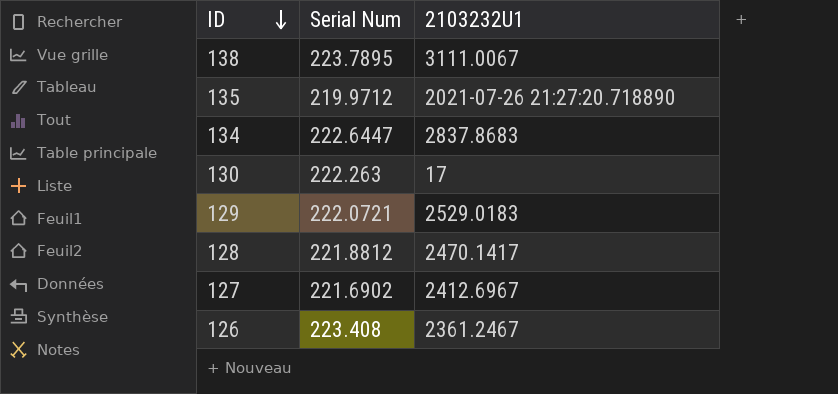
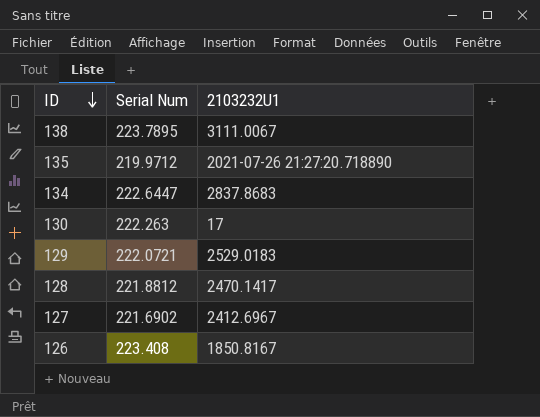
126 | 2103232U1: 2361.2467 -> 1850.8167

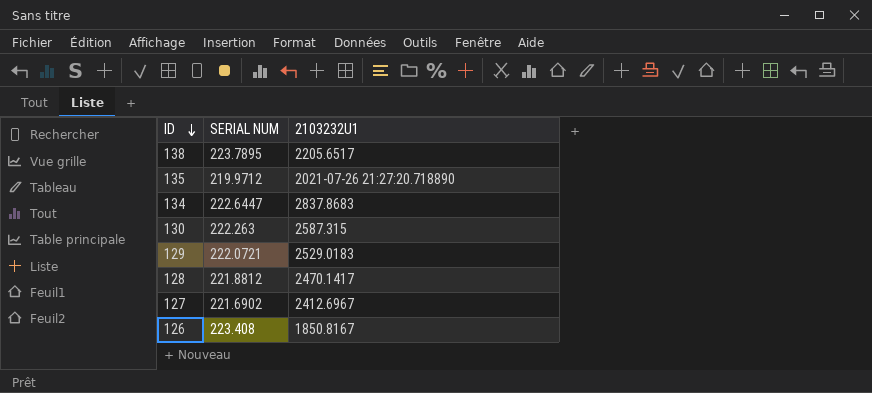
column name: Serial Num -> SERIAL NUM
138 | 2103232U1: 3111.0067 -> 2205.6517
130 | 2103232U1: 17 -> 2587.315

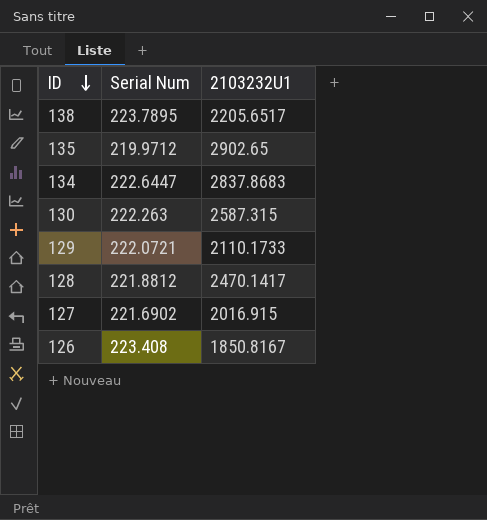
column name: SERIAL NUM -> Serial Num
135 | 2103232U1: 2021-07-26 21:27:20.718890 -> 2902.65
129 | 2103232U1: 2529.0183 -> 2110.1733
127 | 2103232U1: 2412.6967 -> 2016.915

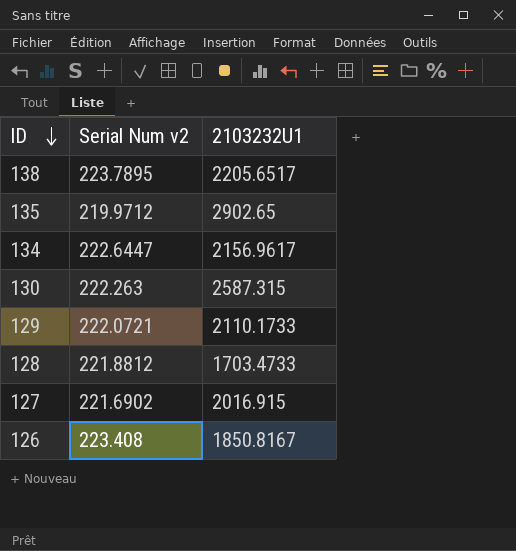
column name: Serial Num -> Serial Num v2
134 | 2103232U1: 2837.8683 -> 2156.9617
128 | 2103232U1: 2470.1417 -> 1703.4733

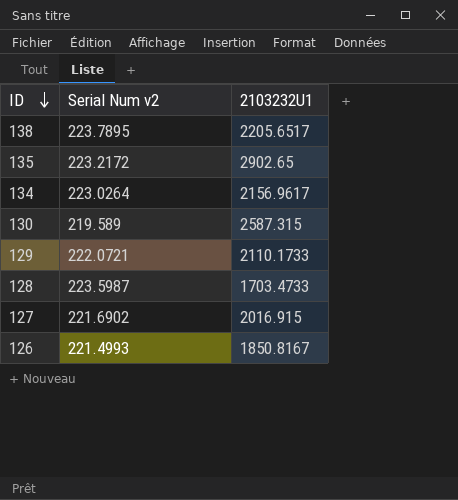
135 | Serial Num v2: 219.9712 -> 223.2172
134 | Serial Num v2: 222.6447 -> 223.0264
130 | Serial Num v2: 222.263 -> 219.589
128 | Serial Num v2: 221.8812 -> 223.5987
126 | Serial Num v2: 223.408 -> 221.4993

